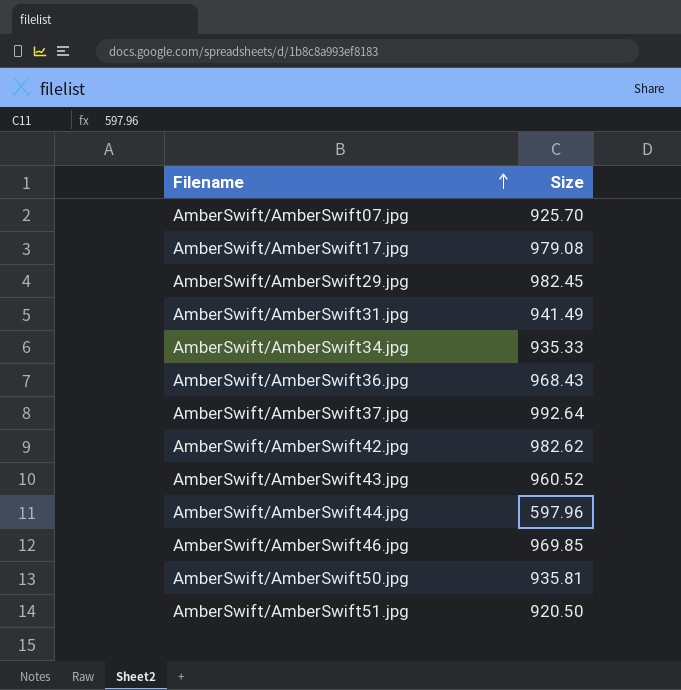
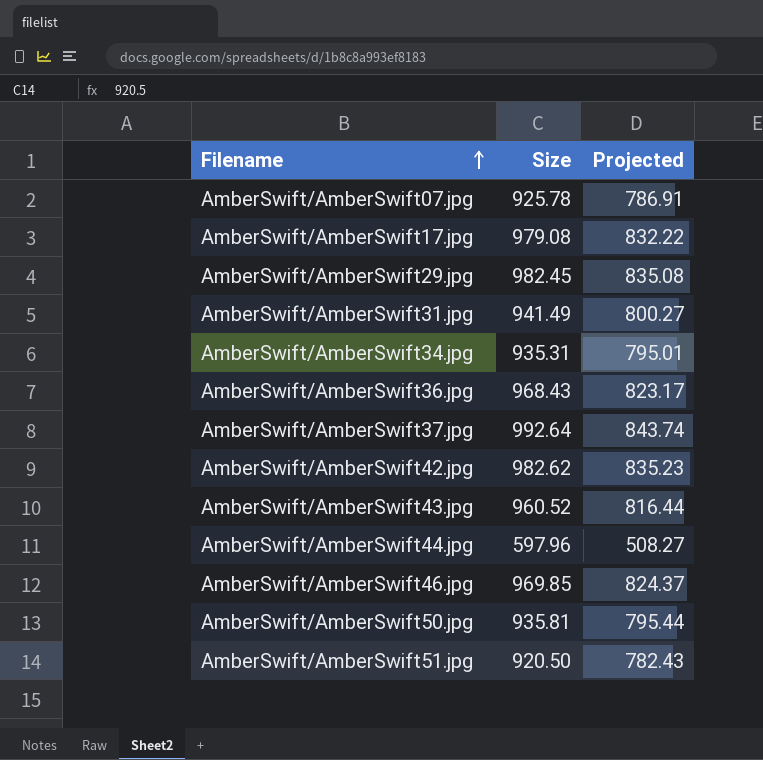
column Projected | formula: none -> [Size] * 0.85
AmberSwift/AmberSwift07.jpg | Size: 925.70 -> 925.78
AmberSwift/AmberSwift34.jpg | Size: 935.33 -> 935.31

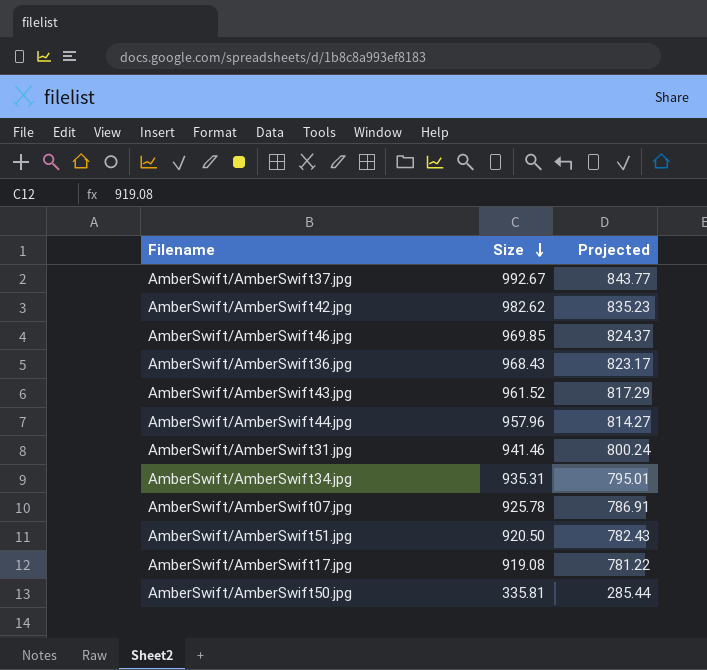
row order: Filename ascending -> Size descending
row AmberSwift/AmberSwift29.jpg: 982.45 | 835.08 -> none
AmberSwift/AmberSwift37.jpg | Size: 992.64 -> 992.67
AmberSwift/AmberSwift37.jpg | Projected: 843.74 -> 843.77
AmberSwift/AmberSwift43.jpg | Size: 960.52 -> 961.52
AmberSwift/AmberSwift43.jpg | Projected: 816.44 -> 817.29
AmberSwift/AmberSwift44.jpg | Size: 597.96 -> 957.96
AmberSwift/AmberSwift44.jpg | Projected: 508.27 -> 814.27
AmberSwift/AmberSwift31.jpg | Size: 941.49 -> 941.46
AmberSwift/AmberSwift31.jpg | Projected: 800.27 -> 800.24
AmberSwift/AmberSwift17.jpg | Size: 979.08 -> 919.08
AmberSwift/AmberSwift17.jpg | Projected: 832.22 -> 781.22
AmberSwift/AmberSwift50.jpg | Size: 935.81 -> 335.81
AmberSwift/AmberSwift50.jpg | Projected: 795.44 -> 285.44

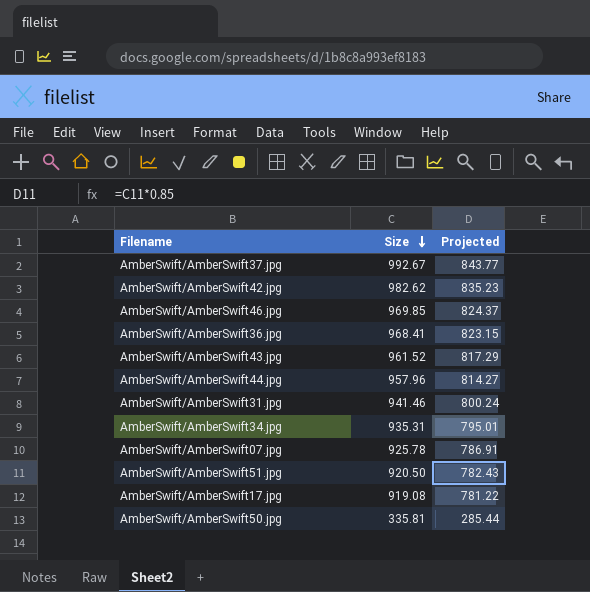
AmberSwift/AmberSwift36.jpg | Size: 968.43 -> 968.41
AmberSwift/AmberSwift36.jpg | Projected: 823.17 -> 823.15

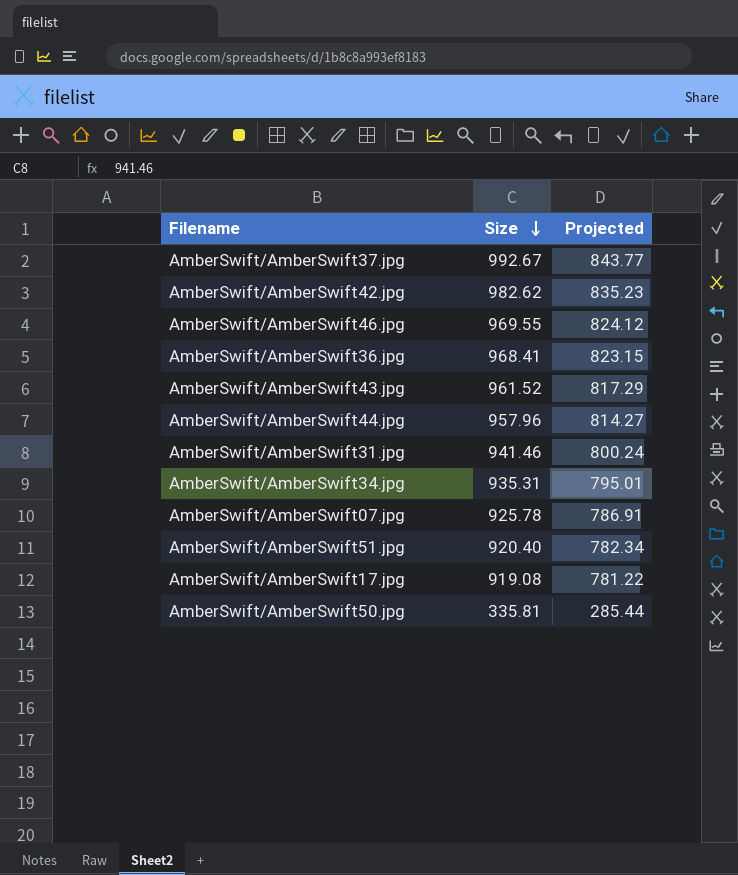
AmberSwift/AmberSwift46.jpg | Size: 969.85 -> 969.55
AmberSwift/AmberSwift46.jpg | Projected: 824.37 -> 824.12
AmberSwift/AmberSwift51.jpg | Size: 920.50 -> 920.40
AmberSwift/AmberSwift51.jpg | Projected: 782.43 -> 782.34

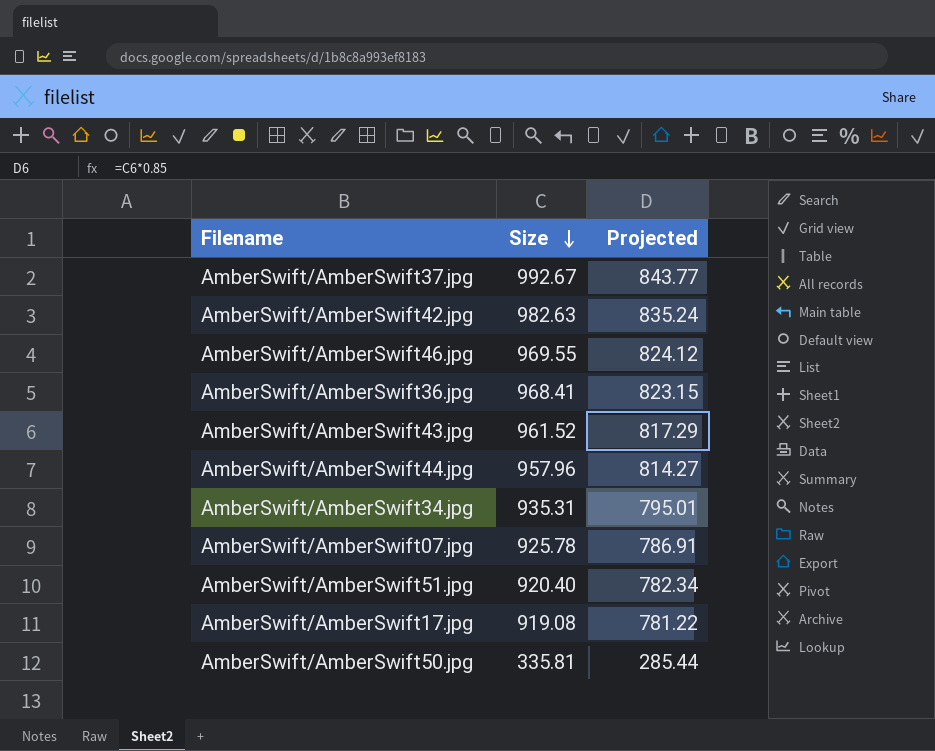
row AmberSwift/AmberSwift31.jpg: 941.46 | 800.24 -> none
AmberSwift/AmberSwift42.jpg | Size: 982.62 -> 982.63
AmberSwift/AmberSwift42.jpg | Projected: 835.23 -> 835.24

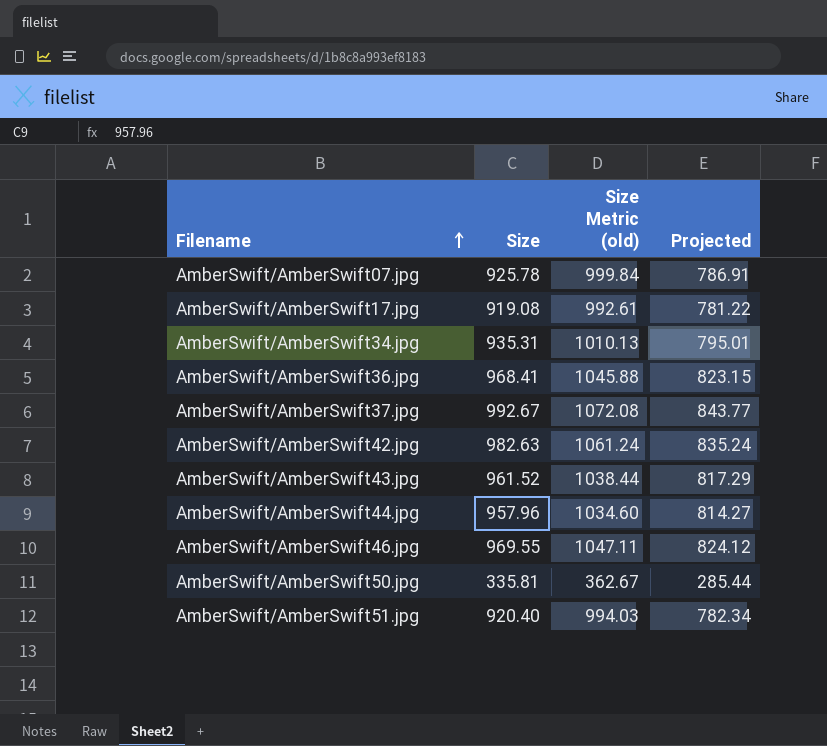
row order: Size descending -> Filename ascending
column Size Metric (old) | formula: none -> [Size] * 1.08

